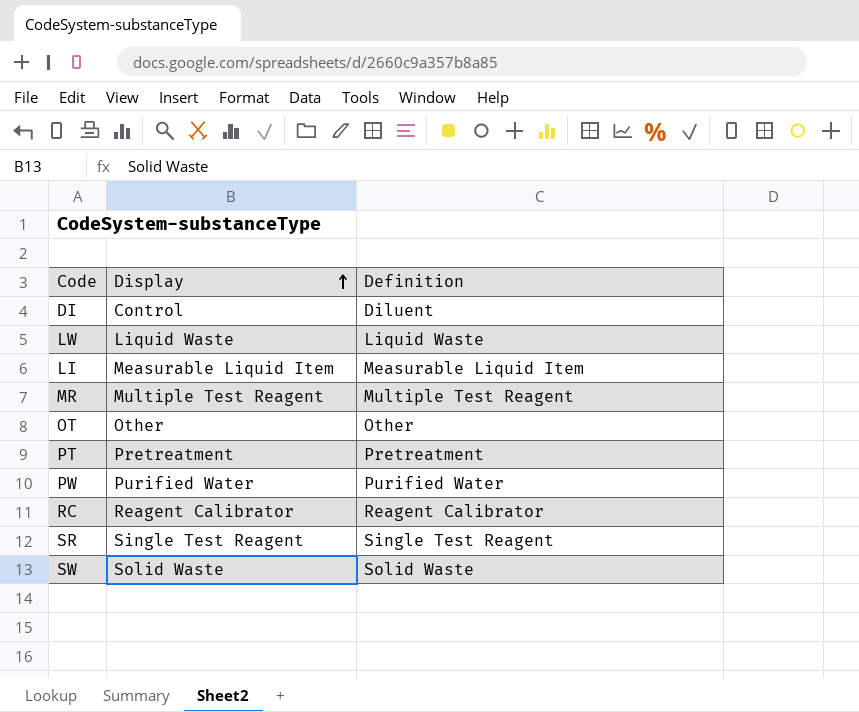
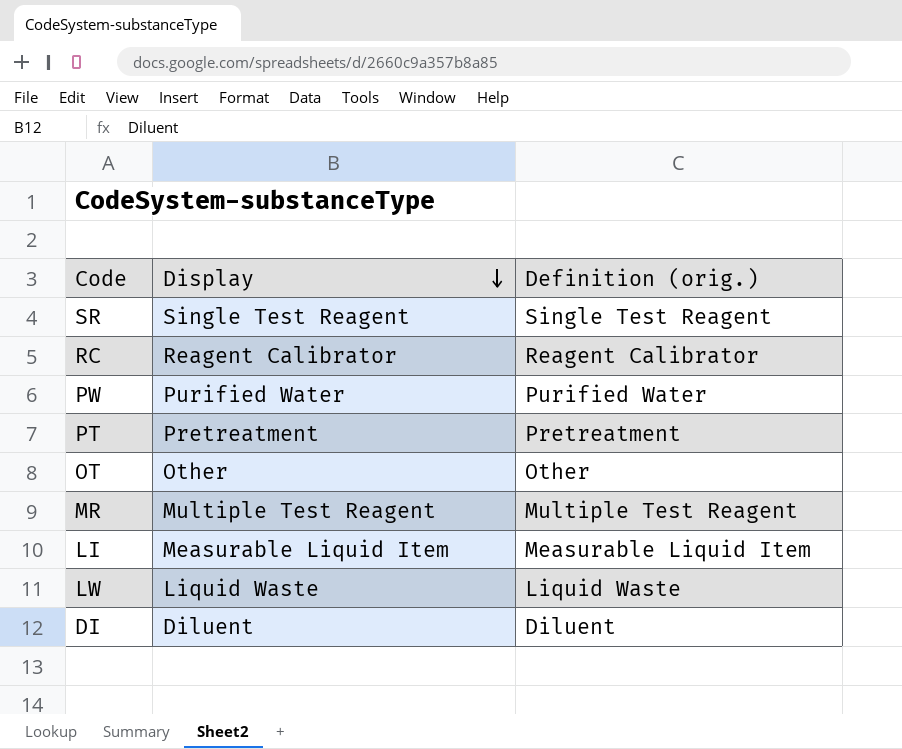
row order: Display ascending -> Display descending
column name: Definition -> Definition (orig.)
row SW: Solid Waste | Solid Waste -> none
DI | Display: Control -> Diluent

